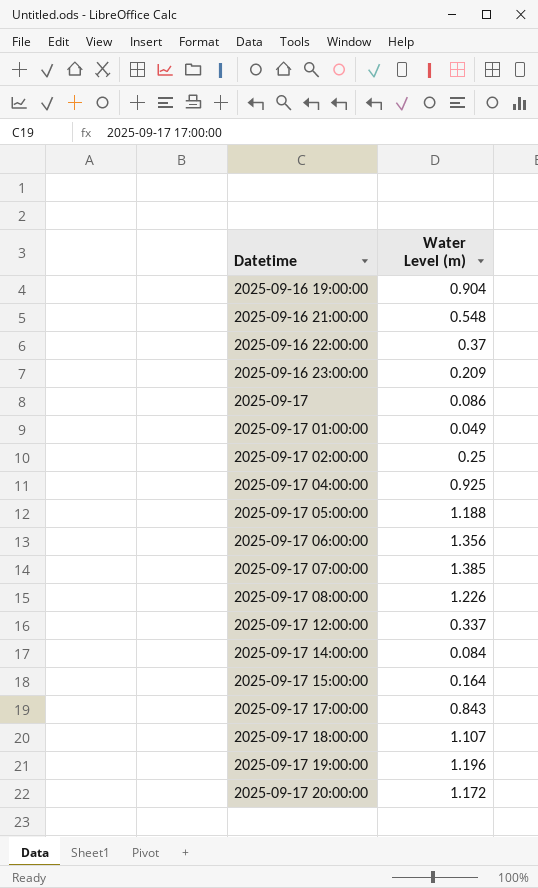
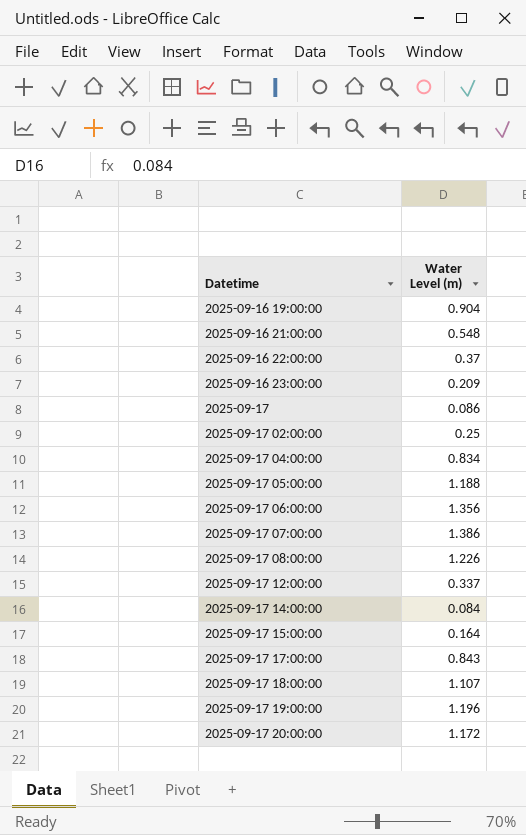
row 2025-09-17 01:00:00: 0.049 -> none
2025-09-17 04:00:00 | Water Level (m): 0.925 -> 0.834
2025-09-17 07:00:00 | Water Level (m): 1.385 -> 1.386

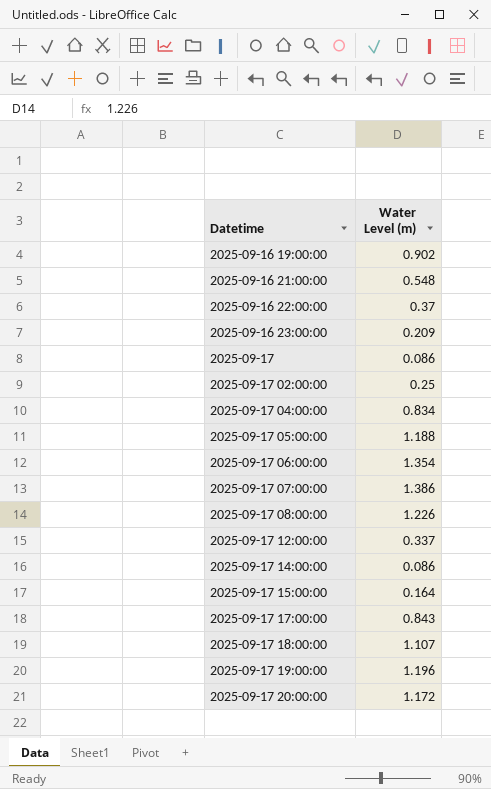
2025-09-16 19:00:00 | Water Level (m): 0.904 -> 0.902
2025-09-17 06:00:00 | Water Level (m): 1.356 -> 1.354
2025-09-17 14:00:00 | Water Level (m): 0.084 -> 0.086

